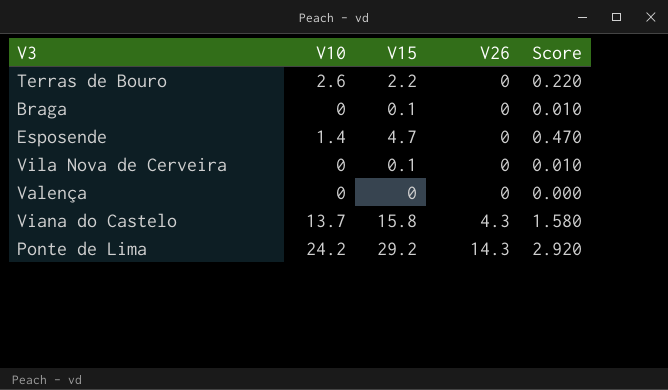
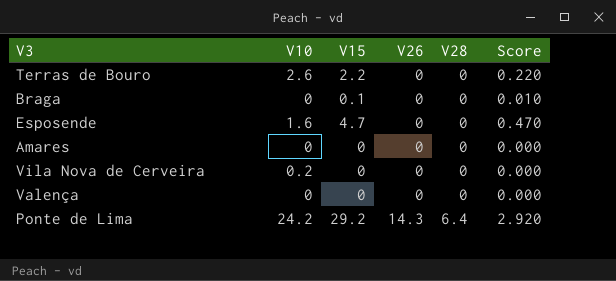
column V28 | position: none -> 5
row Viana do Castelo: 13.7 | 15.8 | 4.3 | 1.580 -> none
Esposende | V10: 1.4 -> 1.6
row Amares: none -> 0 | 0 | 0 | 0 | 0.000
Vila Nova de Cerveira | V10: 0 -> 0.2
Vila Nova de Cerveira | V15: 0.1 -> 0
Vila Nova de Cerveira | Score: 0.010 -> 0.000

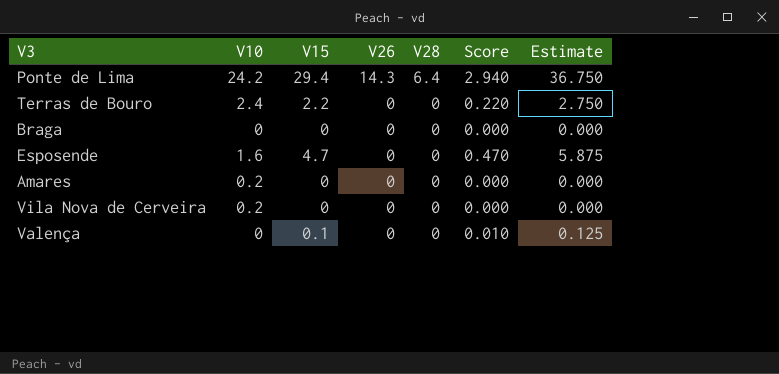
row order: V26 ascending -> V26 descending
column Estimate | formula: none -> [V15] * 1.25
Ponte de Lima | V15: 29.2 -> 29.4
Ponte de Lima | Score: 2.920 -> 2.940
Terras de Bouro | V10: 2.6 -> 2.4
Braga | V15: 0.1 -> 0
Braga | Score: 0.010 -> 0.000
Amares | V10: 0 -> 0.2
Valença | V15: 0 -> 0.1
Valença | Score: 0.000 -> 0.010

